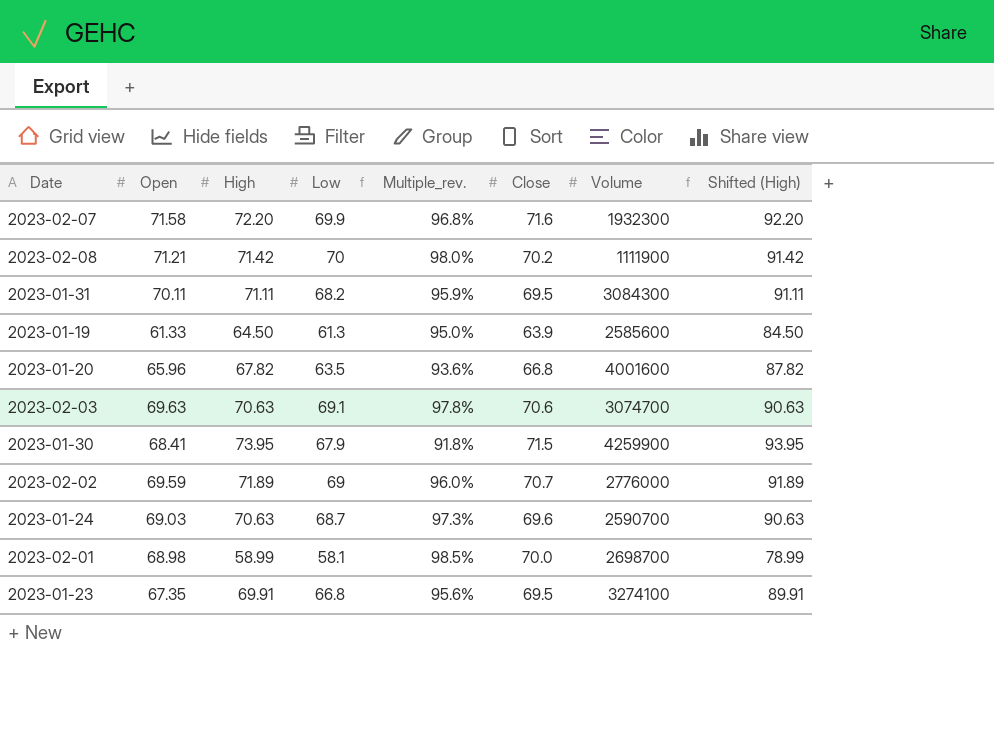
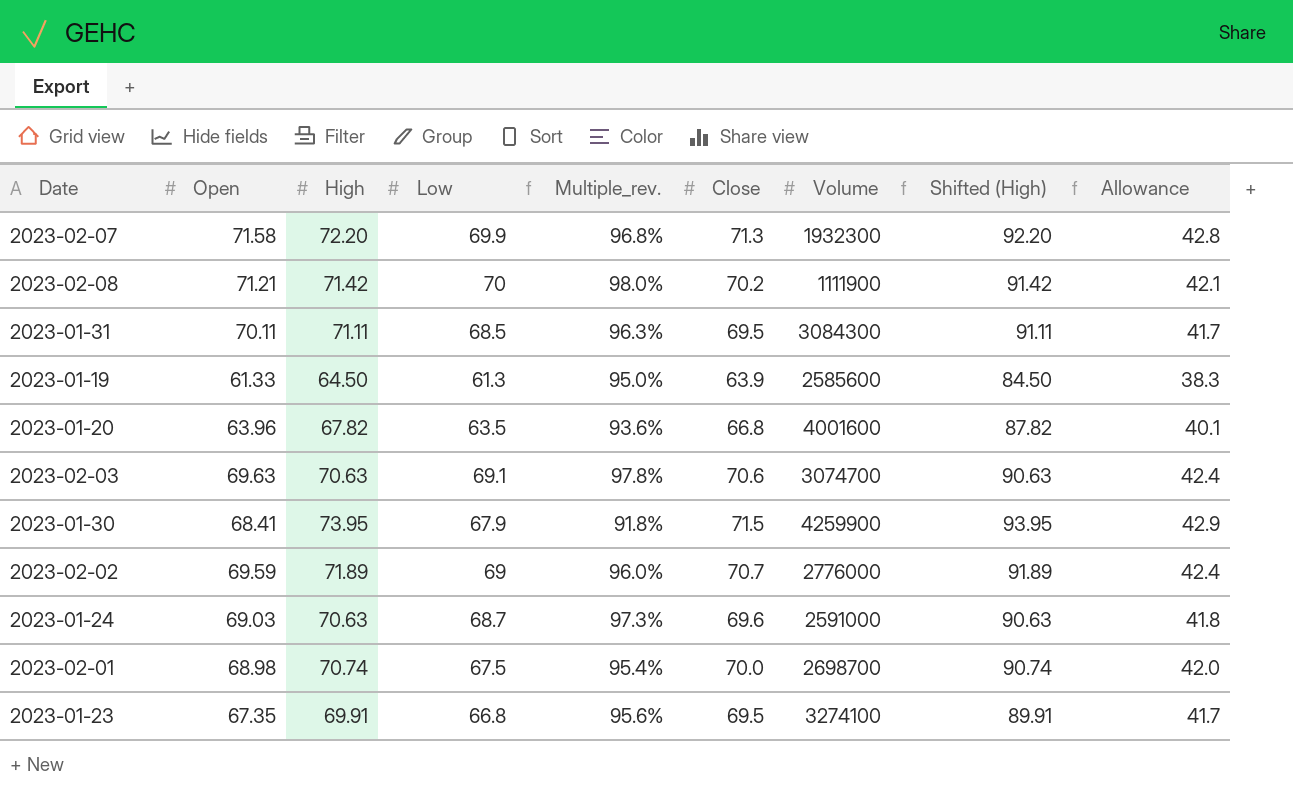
column Allowance | formula: none -> [Close] * 0.6
2023-02-07 | Close: 71.6 -> 71.3
2023-01-31 | Low: 68.2 -> 68.5
2023-01-31 | Multiple_rev.: 95.9% -> 96.3%
2023-01-20 | Open: 65.96 -> 63.96
2023-01-24 | Volume: 2590700 -> 2591000
2023-02-01 | High: 58.99 -> 70.74
2023-02-01 | Low: 58.1 -> 67.5
2023-02-01 | Multiple_rev.: 98.5% -> 95.4%
2023-02-01 | Shifted (High): 78.99 -> 90.74

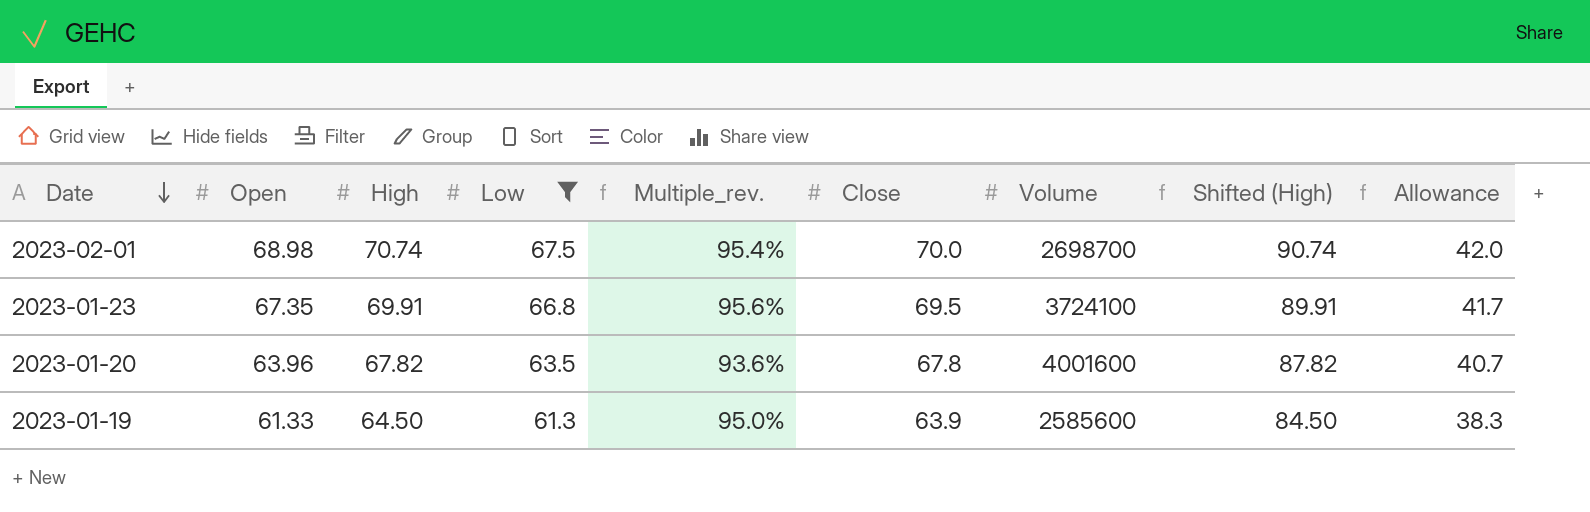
filter: none -> Low <= 67.5
row order: none -> Date descending
2023-01-23 | Volume: 3274100 -> 3724100
2023-01-20 | Close: 66.8 -> 67.8
2023-01-20 | Allowance: 40.1 -> 40.7

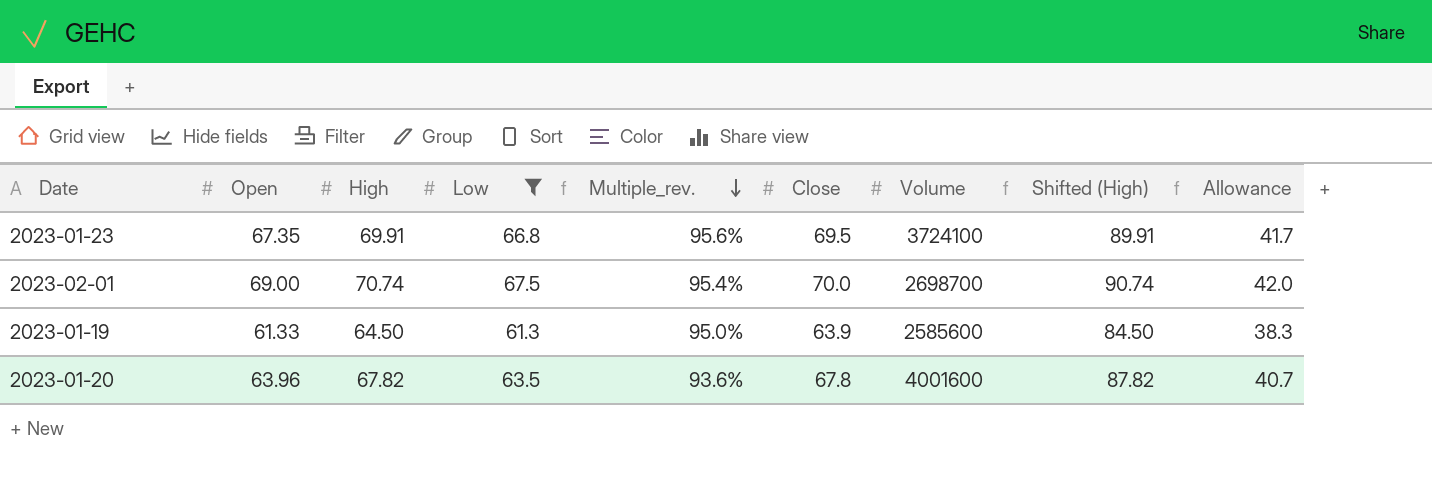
row order: Date descending -> Multiple_rev. descending
2023-02-01 | Open: 68.98 -> 69.00

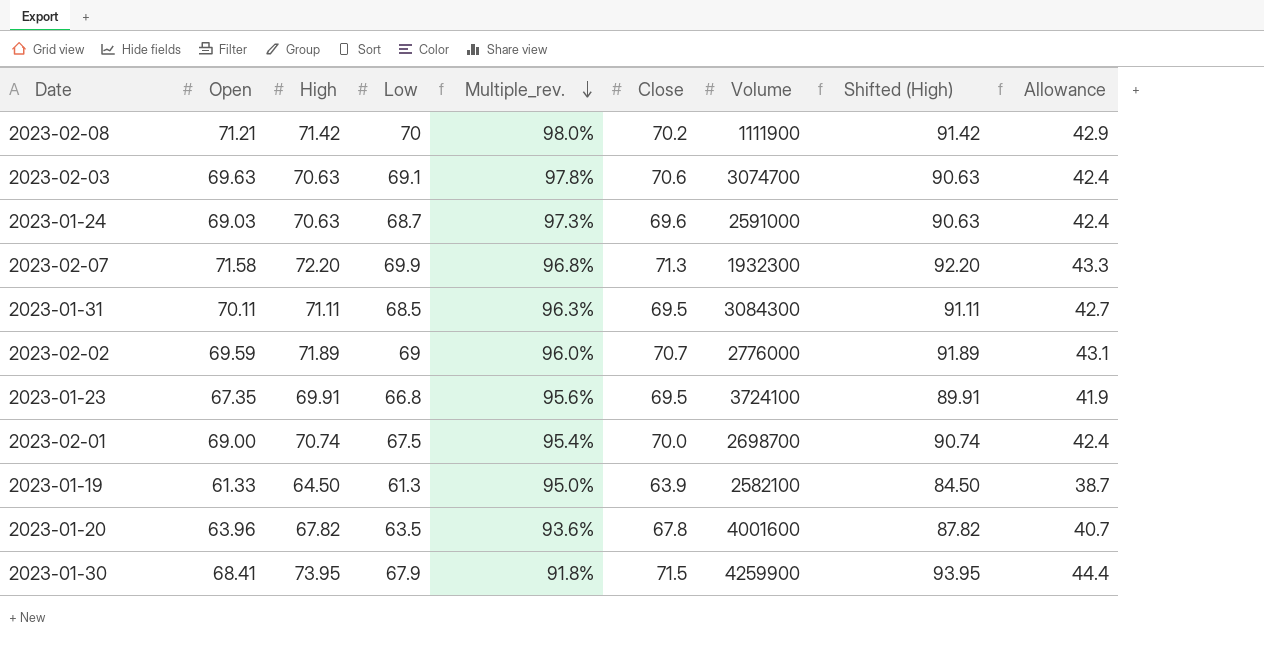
filter: Low <= 67.5 -> none
column Allowance | formula: [Close] * 0.6 -> [High] * 0.6
2023-01-19 | Volume: 2585600 -> 2582100

